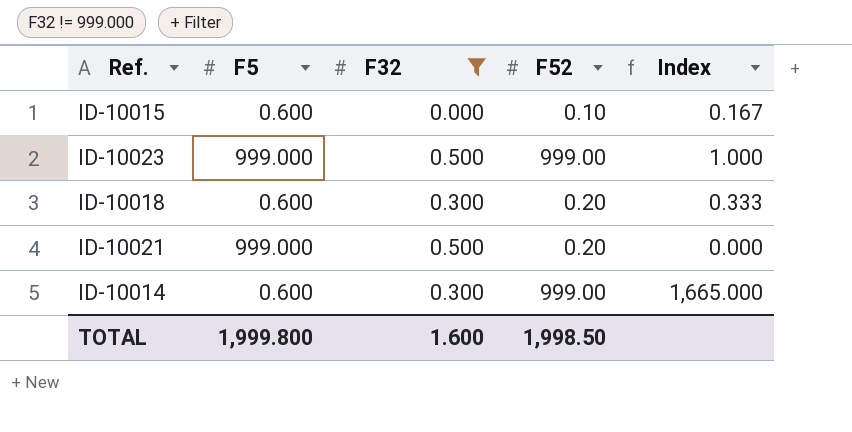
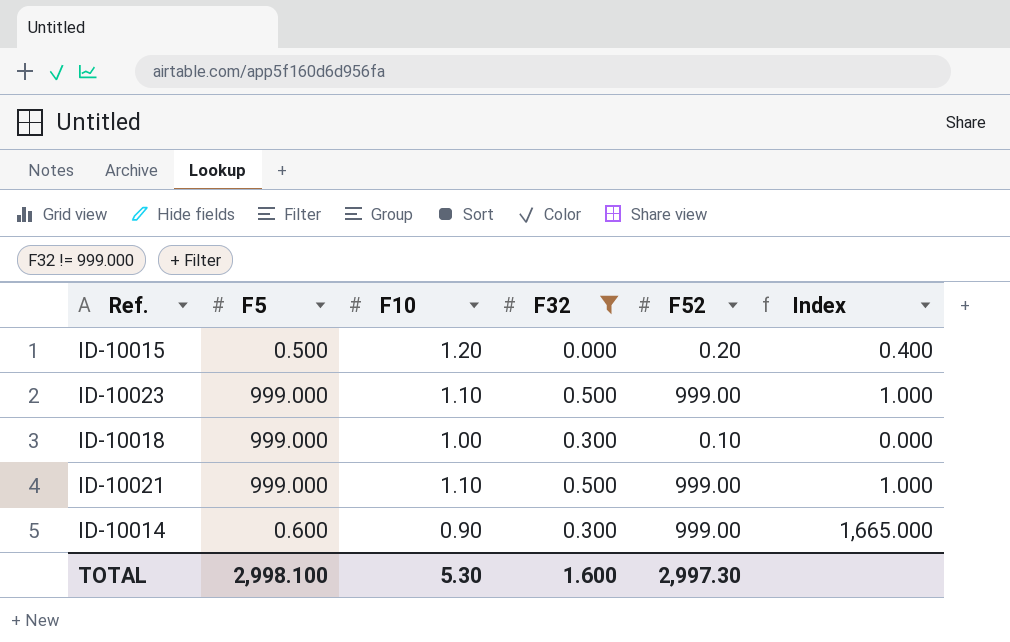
column F10 | position: none -> 3
ID-10015 | F5: 0.600 -> 0.500
ID-10015 | F52: 0.10 -> 0.20
ID-10015 | Index: 0.167 -> 0.400
ID-10018 | F5: 0.600 -> 999.000
ID-10018 | F52: 0.20 -> 0.10
ID-10018 | Index: 0.333 -> 0.000
ID-10021 | F52: 0.20 -> 999.00
ID-10021 | Index: 0.000 -> 1.000
TOTAL | F5: 1,999.800 -> 2,998.100
TOTAL | F52: 1,998.50 -> 2,997.30

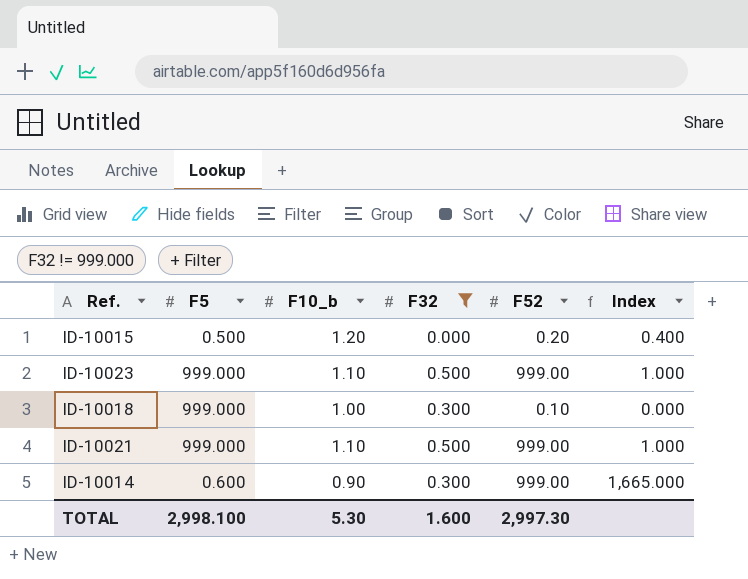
column name: F10 -> F10_b

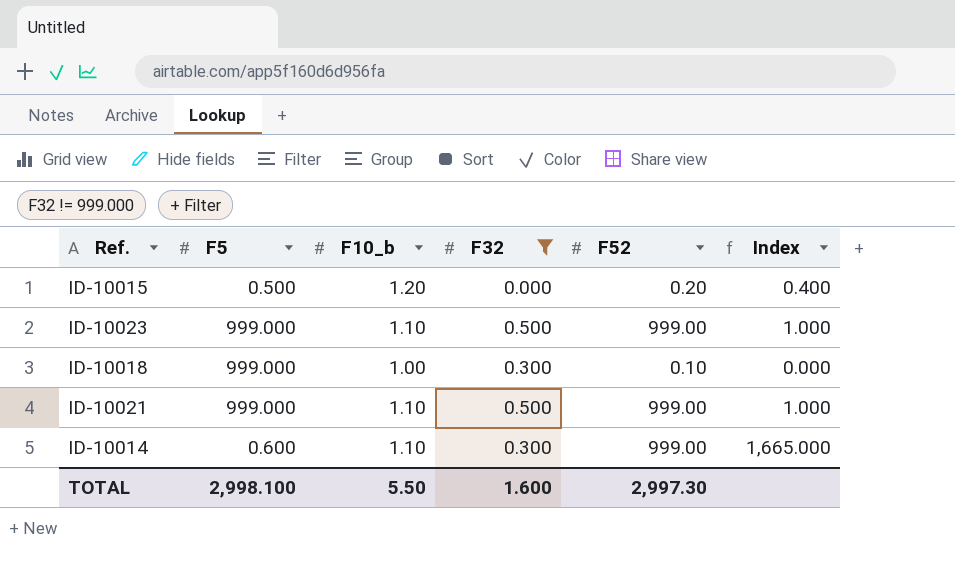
ID-10014 | F10_b: 0.90 -> 1.10
TOTAL | F10_b: 5.30 -> 5.50

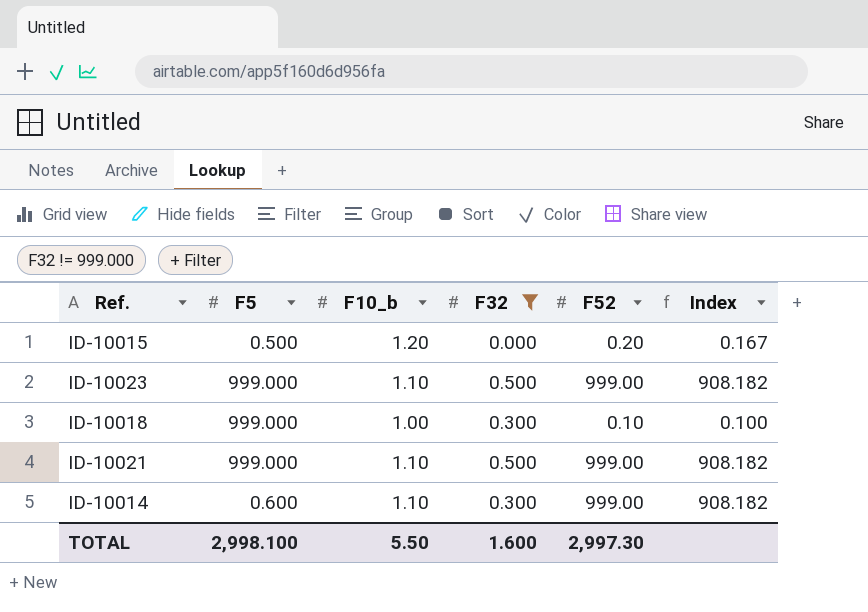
column Index | formula: [F52] / [F5] -> [F52] / [F10_b]

